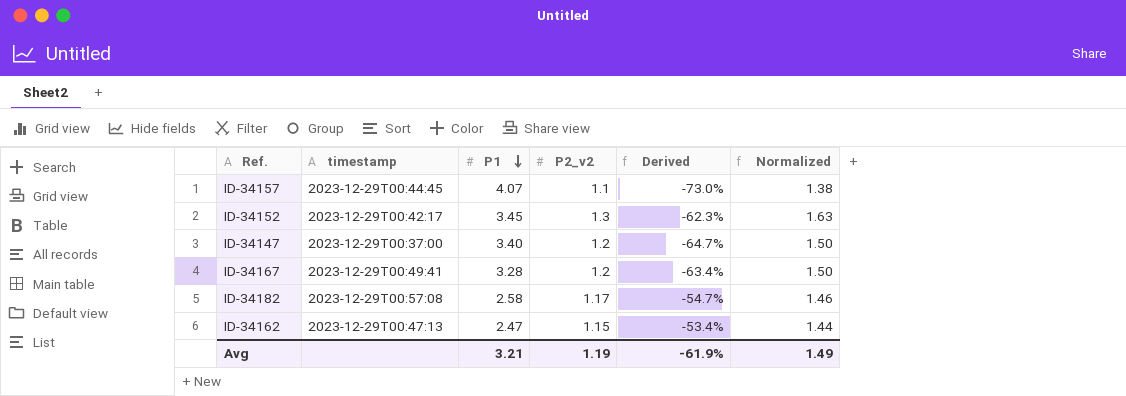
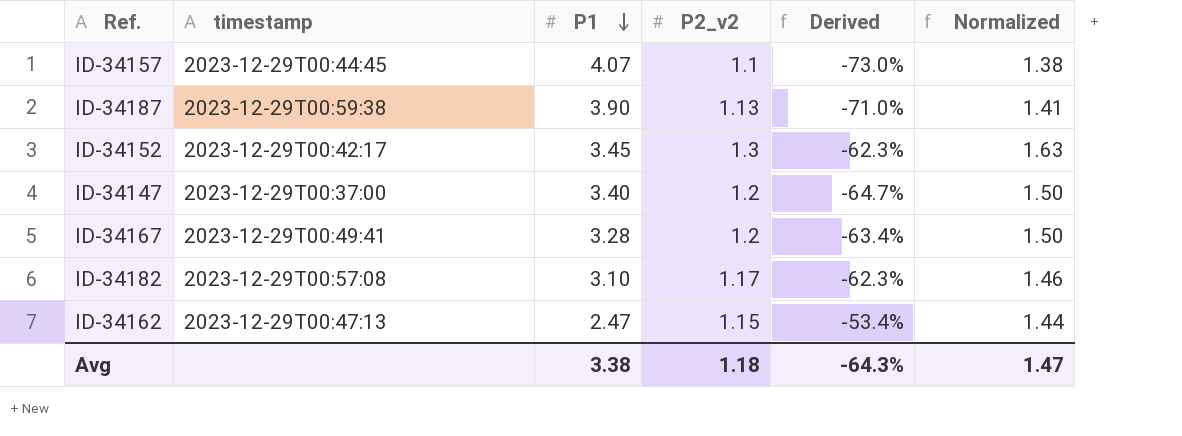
row ID-34187: none -> 2023-12-29T00:59:38 | 3.90 | 1.13 | -71.0% | 1.41
ID-34182 | P1: 2.58 -> 3.10
ID-34182 | Derived: -54.7% -> -62.3%
Avg | P1: 3.21 -> 3.38
Avg | P2_v2: 1.19 -> 1.18
Avg | Derived: -61.9% -> -64.3%
Avg | Normalized: 1.49 -> 1.47

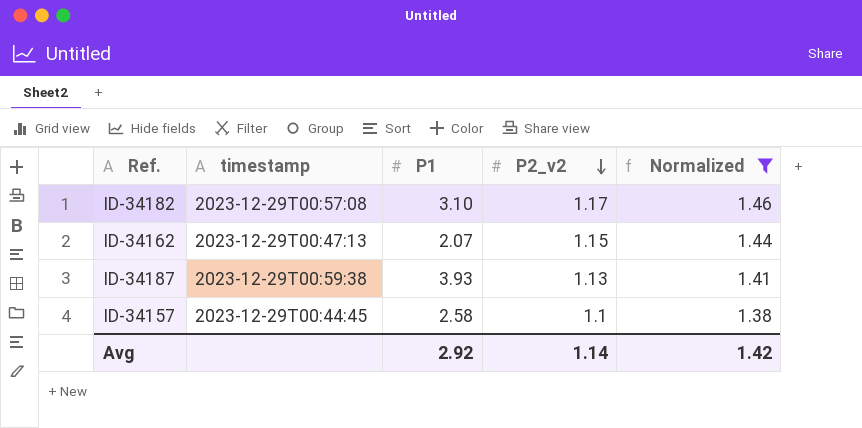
filter: none -> Normalized <= 1.46
row order: P1 descending -> P2_v2 descending
column Derived | formula: ([P2_v2] - [P1]) / [P1] -> none
ID-34162 | P1: 2.47 -> 2.07
ID-34187 | P1: 3.90 -> 3.93
ID-34157 | P1: 4.07 -> 2.58
Avg | P1: 3.38 -> 2.92
Avg | P2_v2: 1.18 -> 1.14
Avg | Normalized: 1.47 -> 1.42

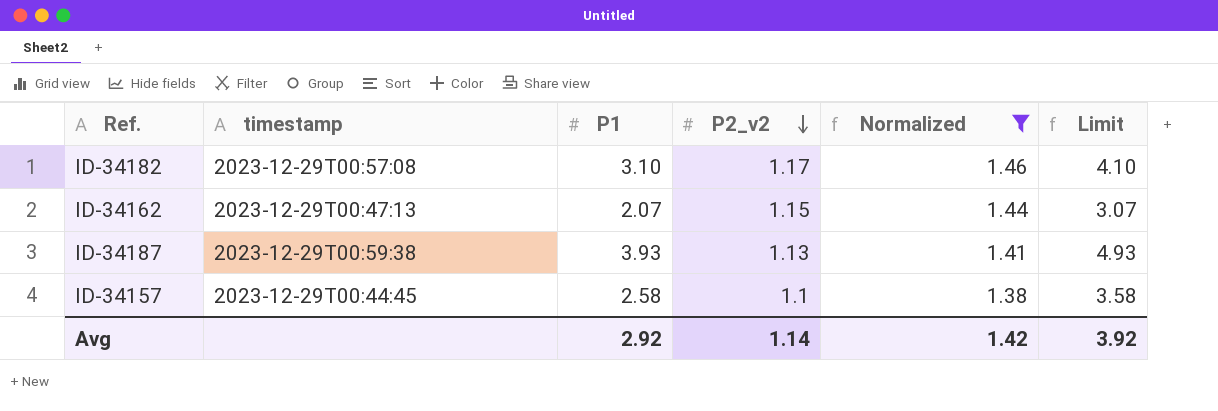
column Limit | formula: none -> [P1] + 1

